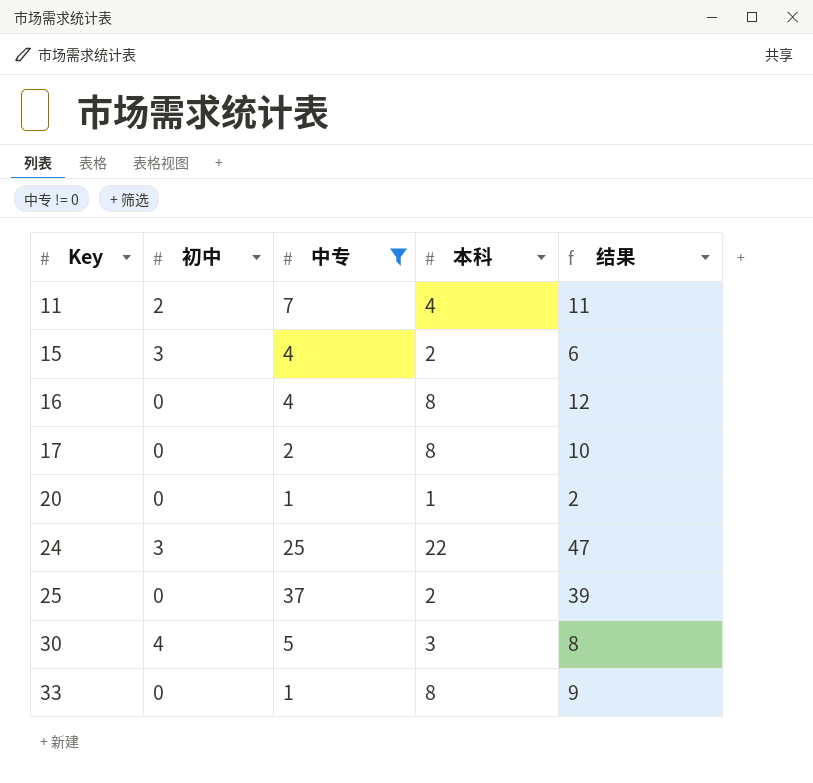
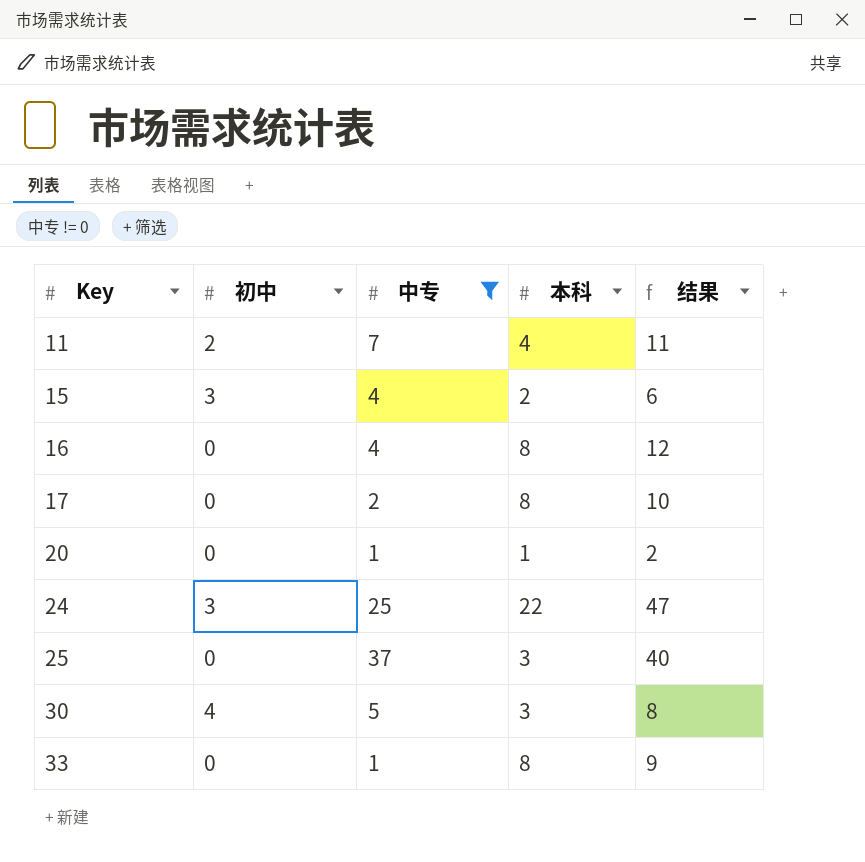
25 | 本科: 2 -> 3
25 | 结果: 39 -> 40

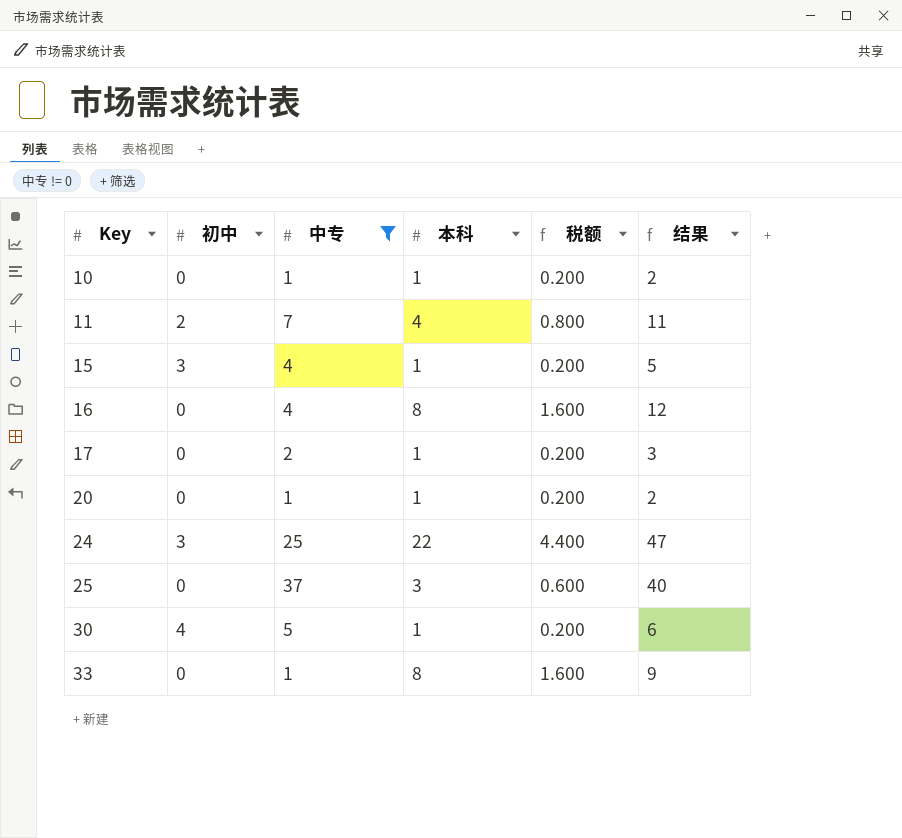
column 税额 | formula: none -> [本科] * 0.2
row 10: none -> 0 | 1 | 1 | 0.200 | 2
15 | 本科: 2 -> 1
15 | 结果: 6 -> 5
17 | 本科: 8 -> 1
17 | 结果: 10 -> 3
30 | 本科: 3 -> 1
30 | 结果: 8 -> 6

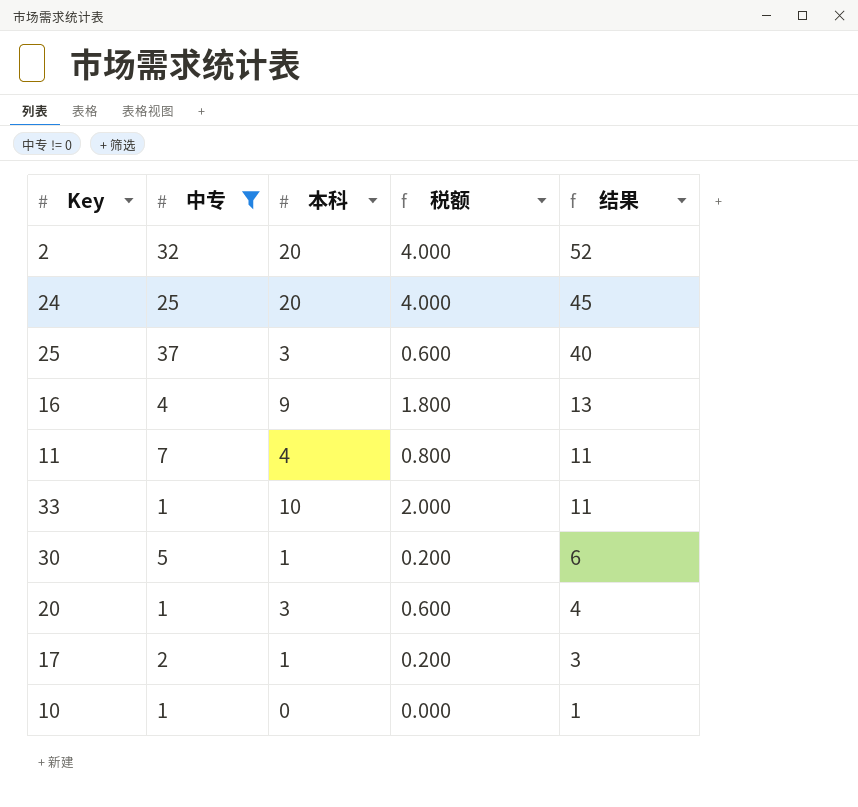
row order: Key ascending -> 结果 descending
column 初中 | position: 2 -> none
row 15: 3 | 4 | 1 | 0.200 | 5 -> none
row 2: none -> 32 | 20 | 4.000 | 52
24 | 本科: 22 -> 20
24 | 税额: 4.400 -> 4.000
24 | 结果: 47 -> 45
16 | 本科: 8 -> 9
16 | 税额: 1.600 -> 1.800
16 | 结果: 12 -> 13
33 | 本科: 8 -> 10
33 | 税额: 1.600 -> 2.000
33 | 结果: 9 -> 11
20 | 本科: 1 -> 3
20 | 税额: 0.200 -> 0.600
20 | 结果: 2 -> 4
10 | 本科: 1 -> 0
10 | 税额: 0.200 -> 0.000
10 | 结果: 2 -> 1

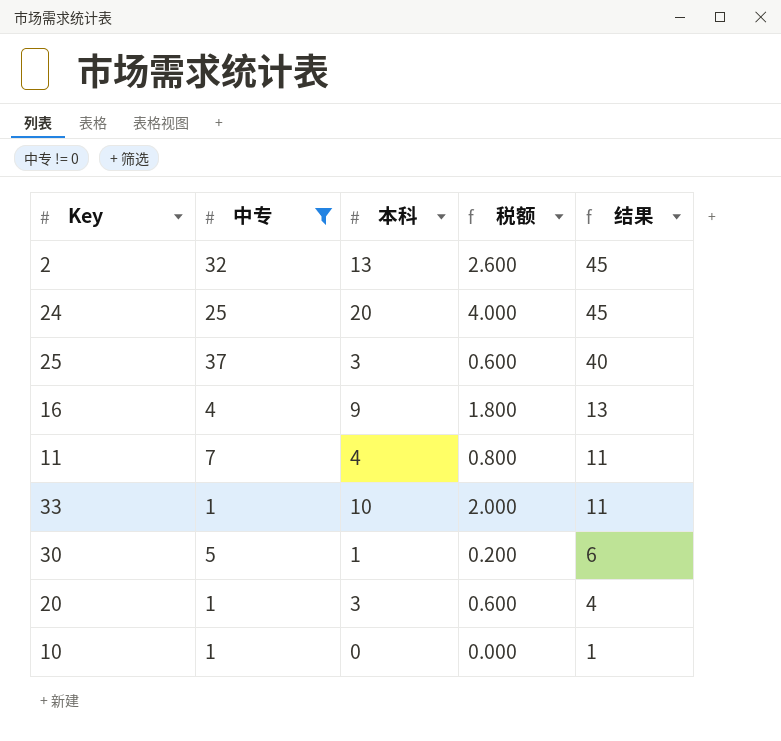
row 17: 2 | 1 | 0.200 | 3 -> none
2 | 本科: 20 -> 13
2 | 税额: 4.000 -> 2.600
2 | 结果: 52 -> 45

